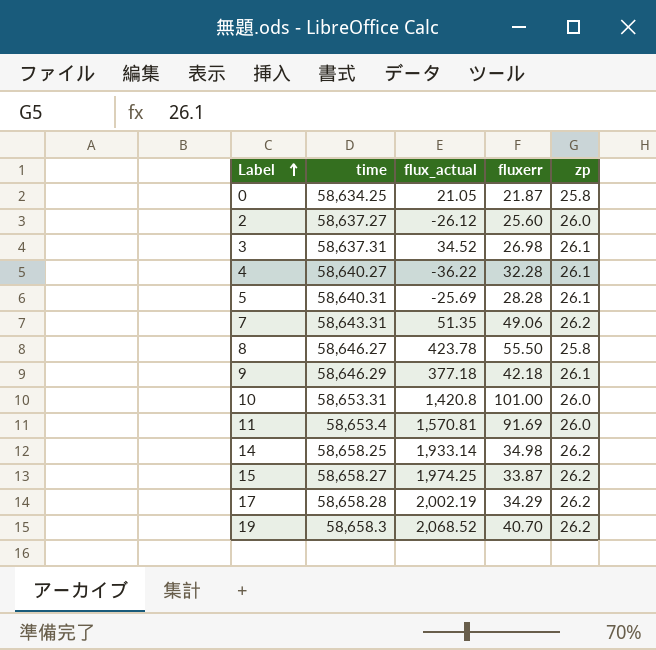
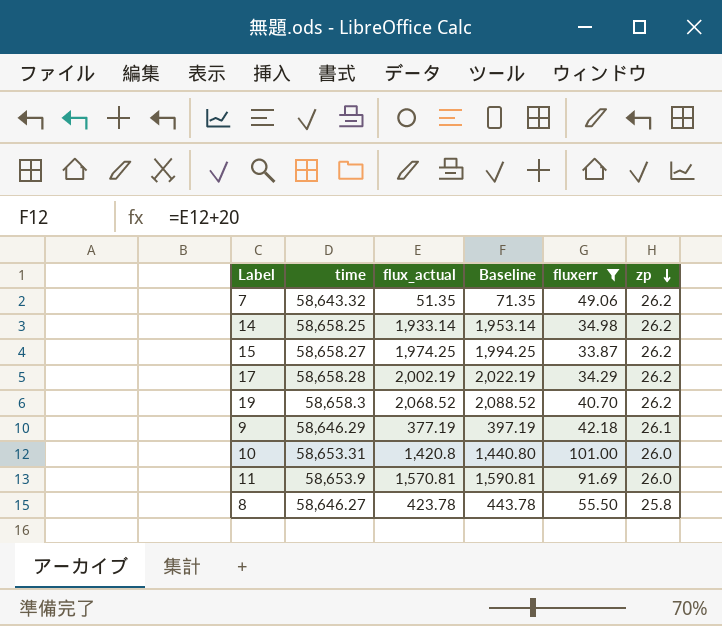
filter: none -> fluxerr >= 33.87
row order: Label ascending -> zp descending
column Baseline | formula: none -> [flux_actual] + 20
7 | time: 58,643.31 -> 58,643.32
9 | flux_actual: 377.18 -> 377.19
11 | time: 58,653.4 -> 58,653.9

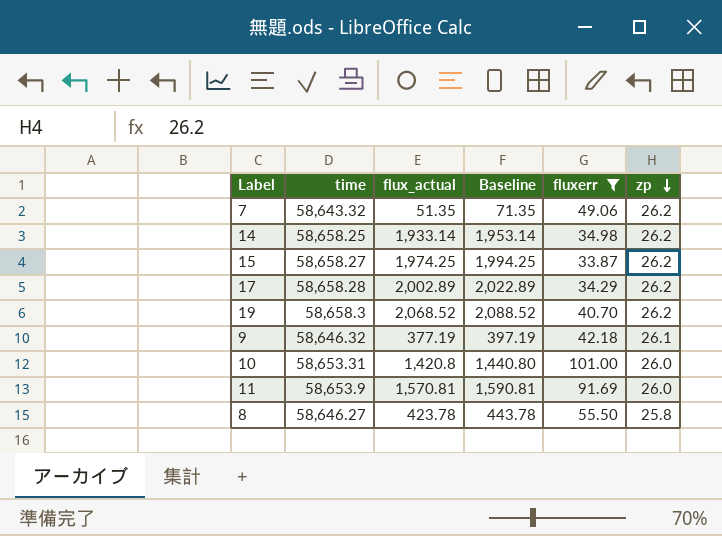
17 | flux_actual: 2,002.19 -> 2,002.89
17 | Baseline: 2,022.19 -> 2,022.89
9 | time: 58,646.29 -> 58,646.32

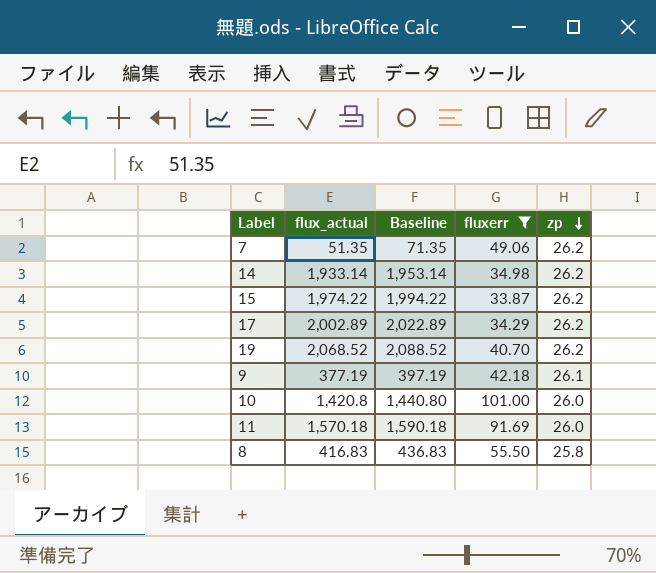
column time | position: 2 -> none
15 | flux_actual: 1,974.25 -> 1,974.22
15 | Baseline: 1,994.25 -> 1,994.22
11 | flux_actual: 1,570.81 -> 1,570.18
11 | Baseline: 1,590.81 -> 1,590.18
8 | flux_actual: 423.78 -> 416.83
8 | Baseline: 443.78 -> 436.83

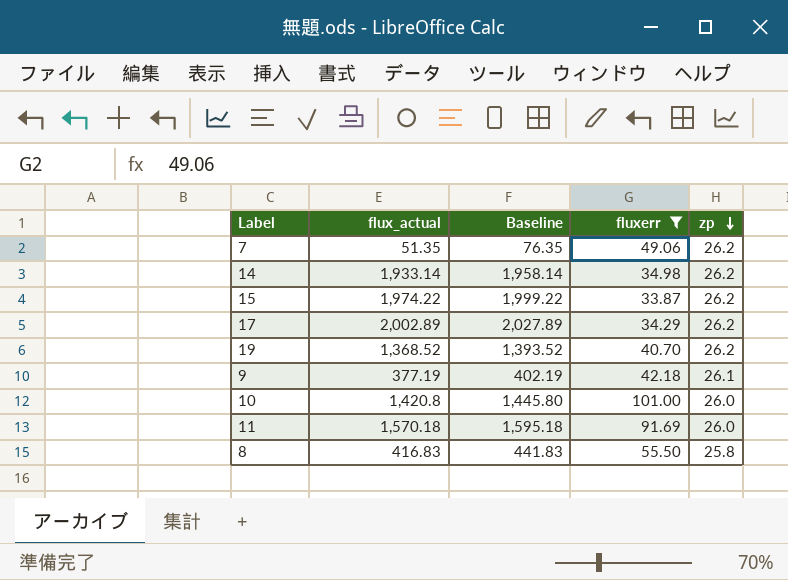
column Baseline | formula: [flux_actual] + 20 -> [flux_actual] + 25
19 | flux_actual: 2,068.52 -> 1,368.52

